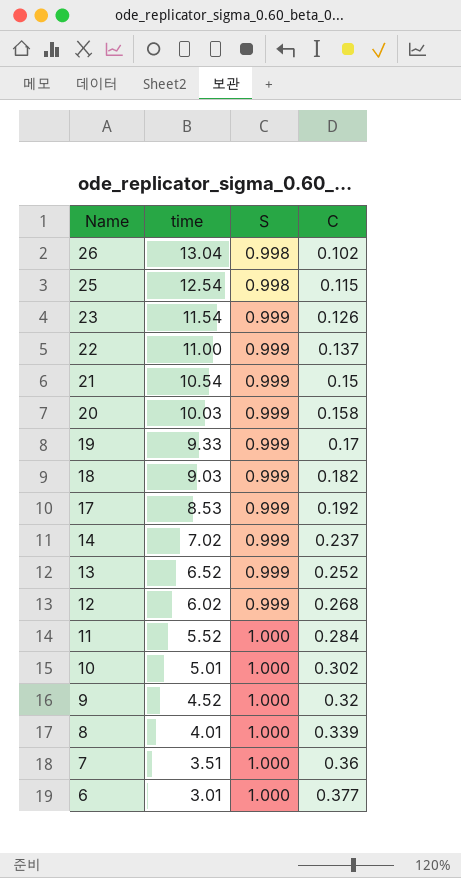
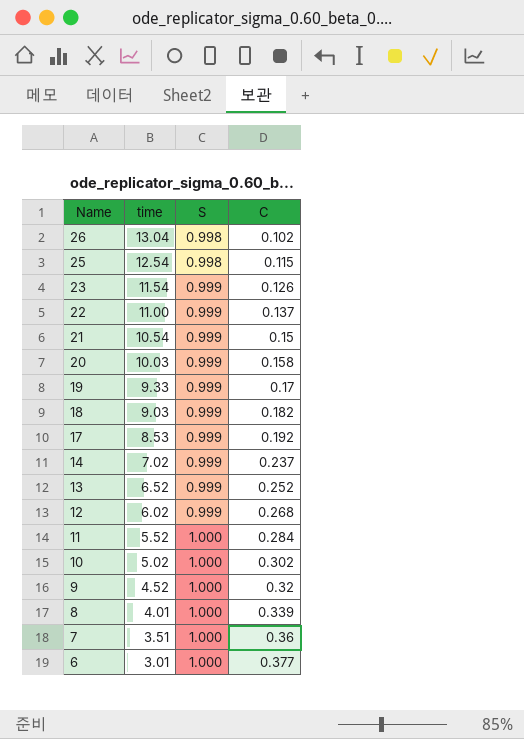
10 | time: 5.01 -> 5.02

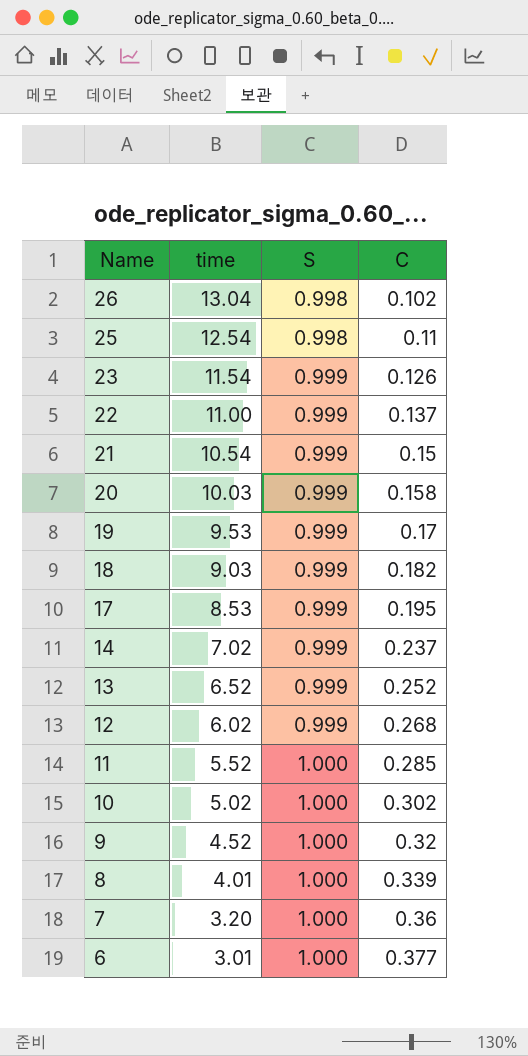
25 | C: 0.115 -> 0.11
19 | time: 9.33 -> 9.53
17 | C: 0.192 -> 0.195
11 | C: 0.284 -> 0.285
7 | time: 3.51 -> 3.20

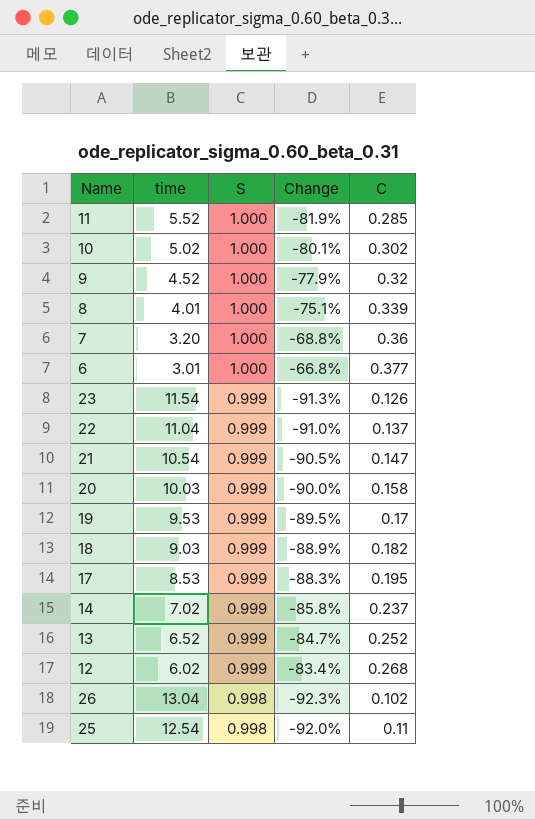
row order: Name descending -> S descending
column Change | formula: none -> ([S] - [time]) / [time]
22 | time: 11.00 -> 11.04
21 | C: 0.15 -> 0.147

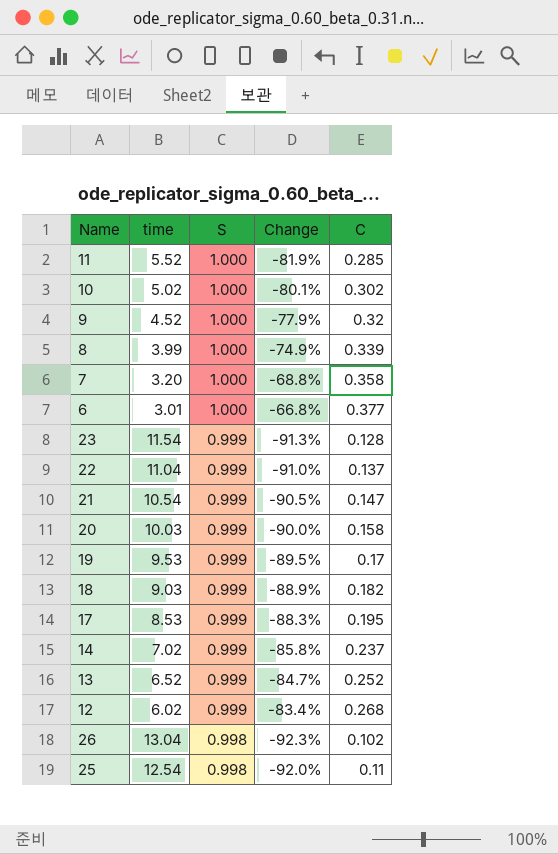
8 | time: 4.01 -> 3.99
8 | Change: -75.1% -> -74.9%
7 | C: 0.36 -> 0.358
23 | C: 0.126 -> 0.128

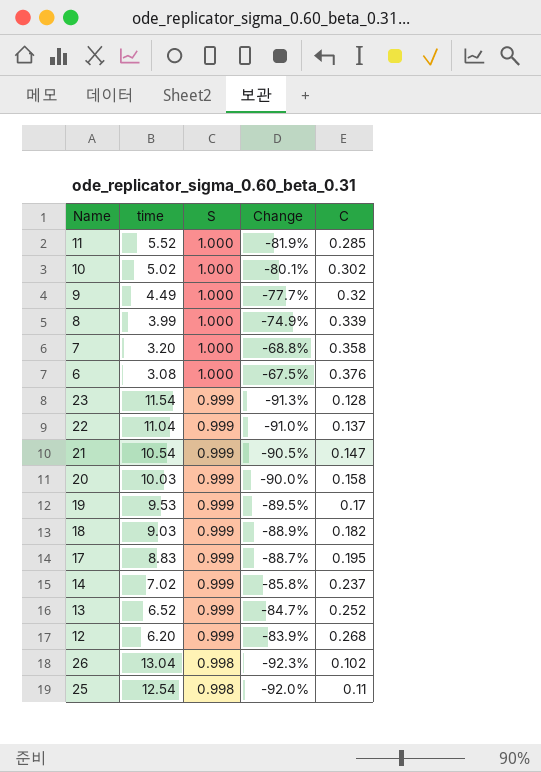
9 | time: 4.52 -> 4.49
9 | Change: -77.9% -> -77.7%
6 | time: 3.01 -> 3.08
6 | Change: -66.8% -> -67.5%
6 | C: 0.377 -> 0.376
17 | time: 8.53 -> 8.83
17 | Change: -88.3% -> -88.7%
12 | time: 6.02 -> 6.20
12 | Change: -83.4% -> -83.9%

